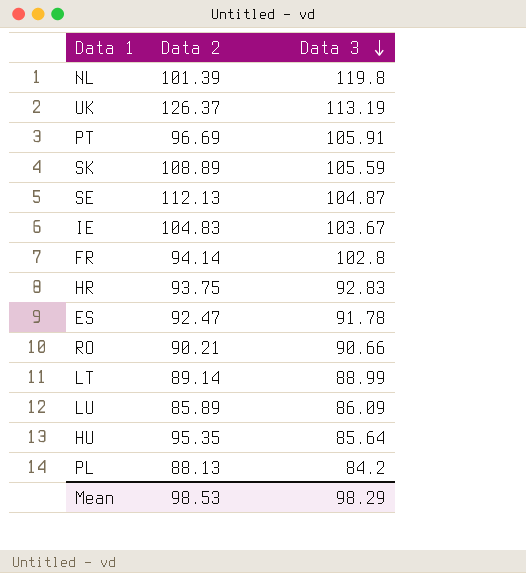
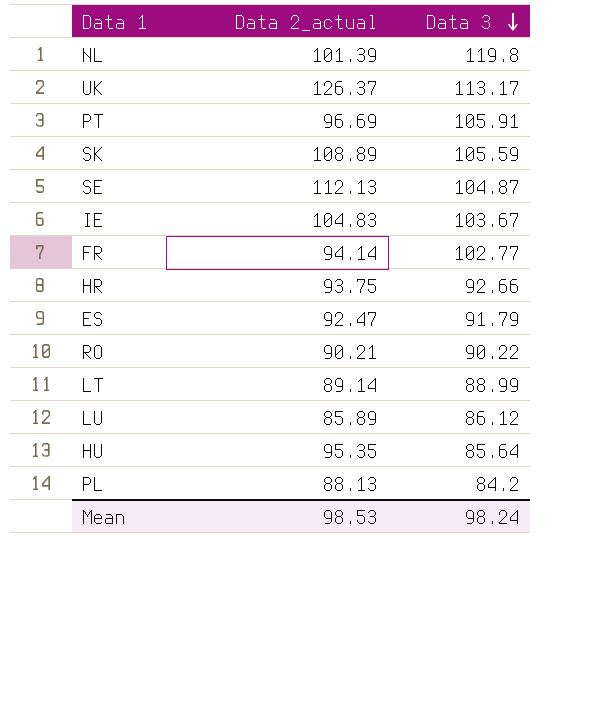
column name: Data 2 -> Data 2_actual
UK | Data 3: 113.19 -> 113.17
FR | Data 3: 102.8 -> 102.77
HR | Data 3: 92.83 -> 92.66
ES | Data 3: 91.78 -> 91.79
RO | Data 3: 90.66 -> 90.22
LU | Data 3: 86.09 -> 86.12
Mean | Data 3: 98.29 -> 98.24

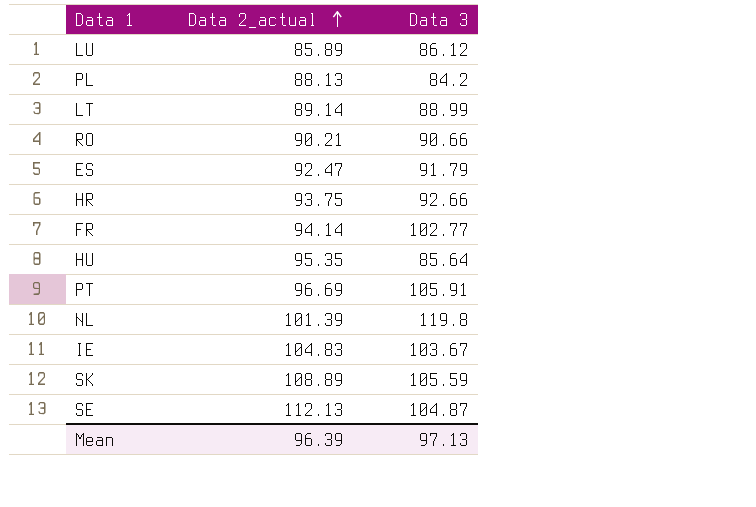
row order: Data 3 descending -> Data 2_actual ascending
row UK: 126.37 | 113.17 -> none
RO | Data 3: 90.22 -> 90.66
Mean | Data 2_actual: 98.53 -> 96.39
Mean | Data 3: 98.24 -> 97.13

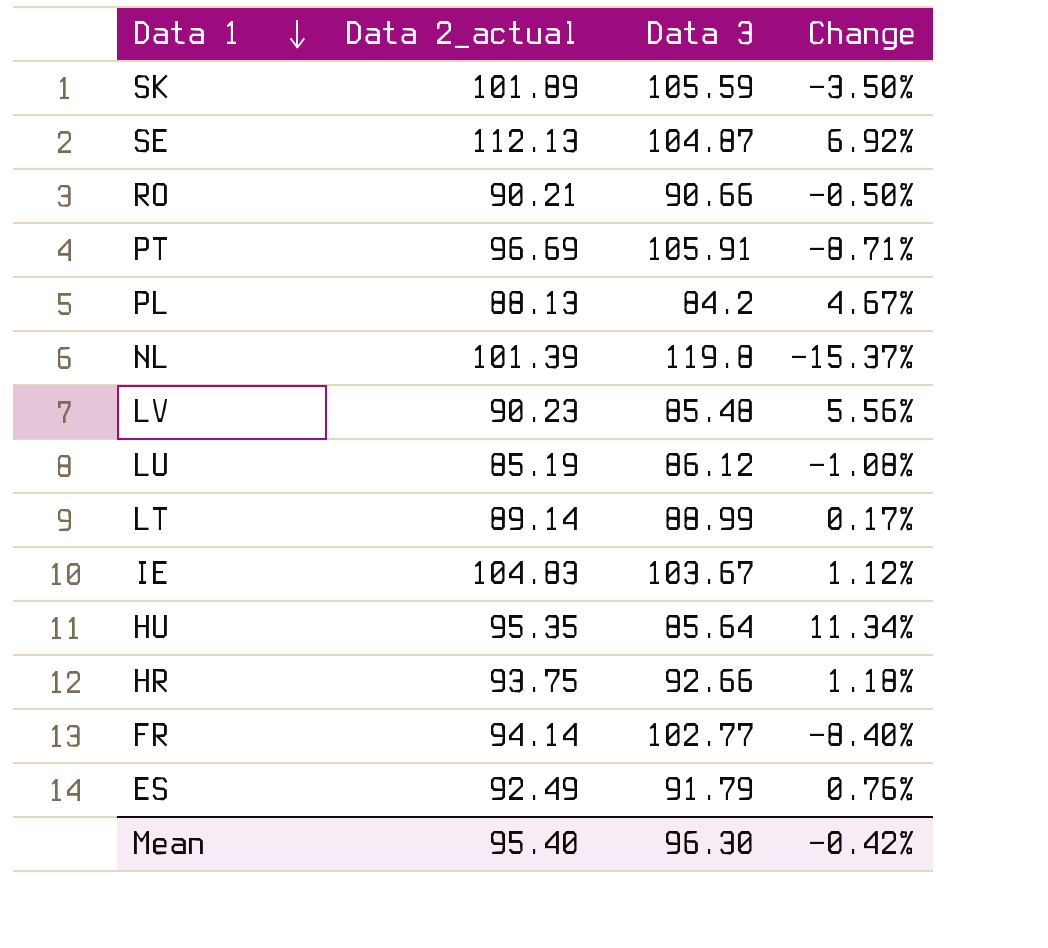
row order: Data 2_actual ascending -> Data 1 descending
column Change | formula: none -> ([Data 2_actual] - [Data 3]) / [Data 3]
SK | Data 2_actual: 108.89 -> 101.89
row LV: none -> 90.23 | 85.48 | 5.56%
LU | Data 2_actual: 85.89 -> 85.19
ES | Data 2_actual: 92.47 -> 92.49
Mean | Data 2_actual: 96.39 -> 95.40
Mean | Data 3: 97.13 -> 96.30

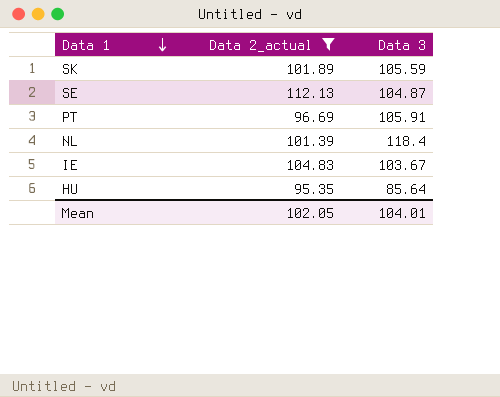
filter: none -> Data 2_actual >= 95.35
column Change | formula: ([Data 2_actual] - [Data 3]) / [Data 3] -> none
NL | Data 3: 119.8 -> 118.4
Mean | Data 2_actual: 95.40 -> 102.05
Mean | Data 3: 96.30 -> 104.01

